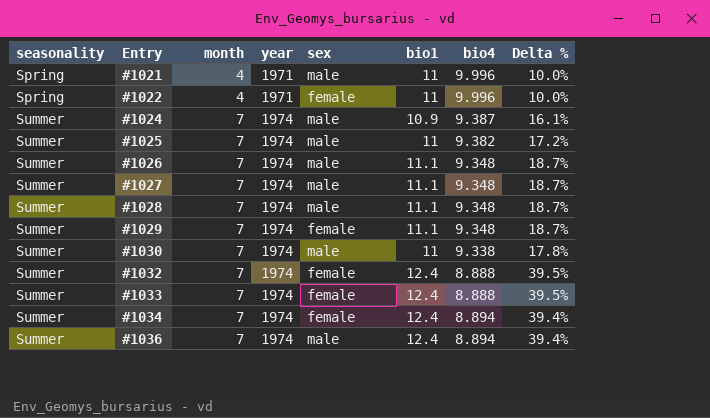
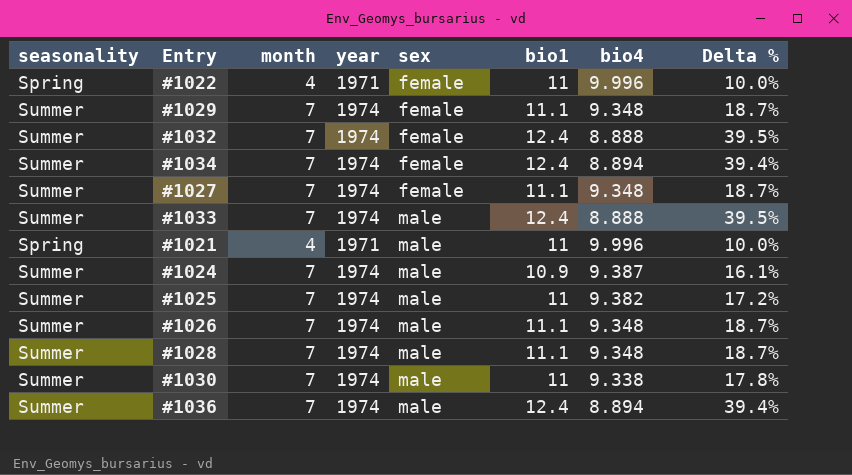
row order: seasonality ascending -> sex ascending
#1027 | sex: male -> female
#1033 | sex: female -> male

